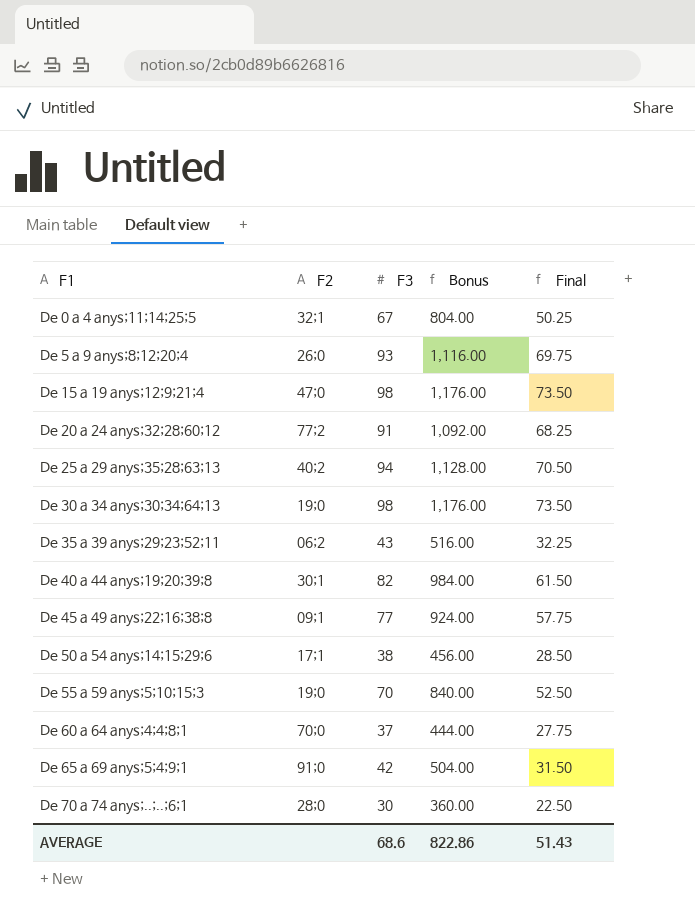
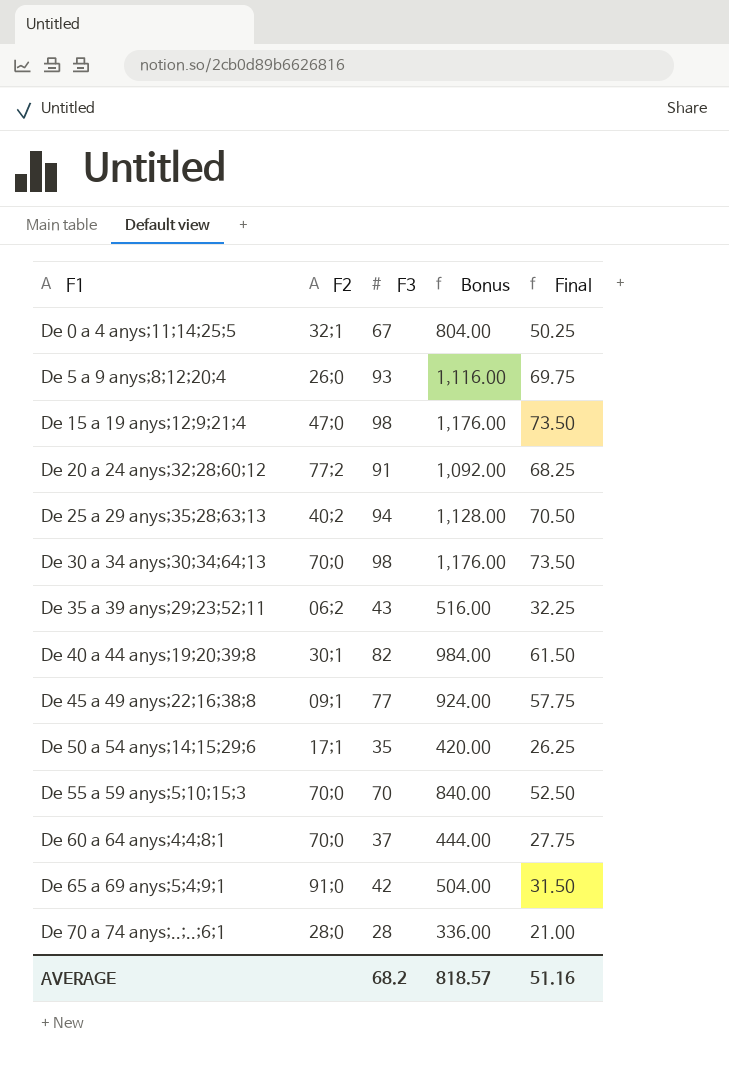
De 30 a 34 anys;30;34;64;13 | F2: 19;0 -> 70;0
De 50 a 54 anys;14;15;29;6 | F3: 38 -> 35
De 50 a 54 anys;14;15;29;6 | Bonus: 456.00 -> 420.00
De 50 a 54 anys;14;15;29;6 | Final: 28.50 -> 26.25
De 55 a 59 anys;5;10;15;3 | F2: 19;0 -> 70;0
De 70 a 74 anys;..;..;6;1 | F3: 30 -> 28
De 70 a 74 anys;..;..;6;1 | Bonus: 360.00 -> 336.00
De 70 a 74 anys;..;..;6;1 | Final: 22.50 -> 21.00
AVERAGE | F3: 68.6 -> 68.2
AVERAGE | Bonus: 822.86 -> 818.57
AVERAGE | Final: 51.43 -> 51.16

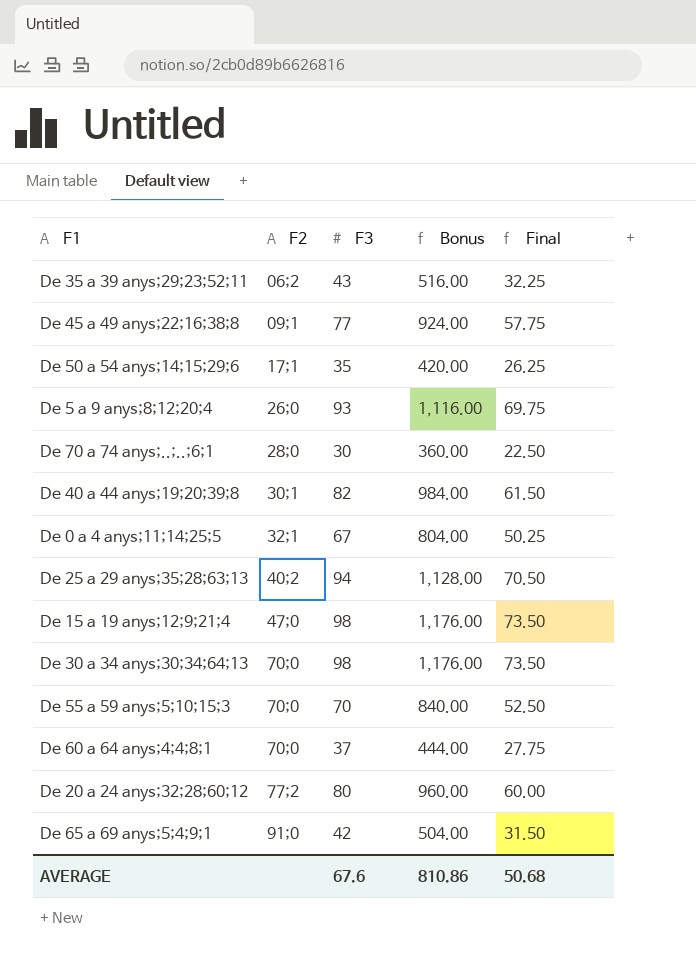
row order: F1 ascending -> F2 ascending
De 70 a 74 anys;..;..;6;1 | F3: 28 -> 30
De 70 a 74 anys;..;..;6;1 | Bonus: 336.00 -> 360.00
De 70 a 74 anys;..;..;6;1 | Final: 21.00 -> 22.50
De 20 a 24 anys;32;28;60;12 | F3: 91 -> 80
De 20 a 24 anys;32;28;60;12 | Bonus: 1,092.00 -> 960.00
De 20 a 24 anys;32;28;60;12 | Final: 68.25 -> 60.00
AVERAGE | F3: 68.2 -> 67.6
AVERAGE | Bonus: 818.57 -> 810.86
AVERAGE | Final: 51.16 -> 50.68

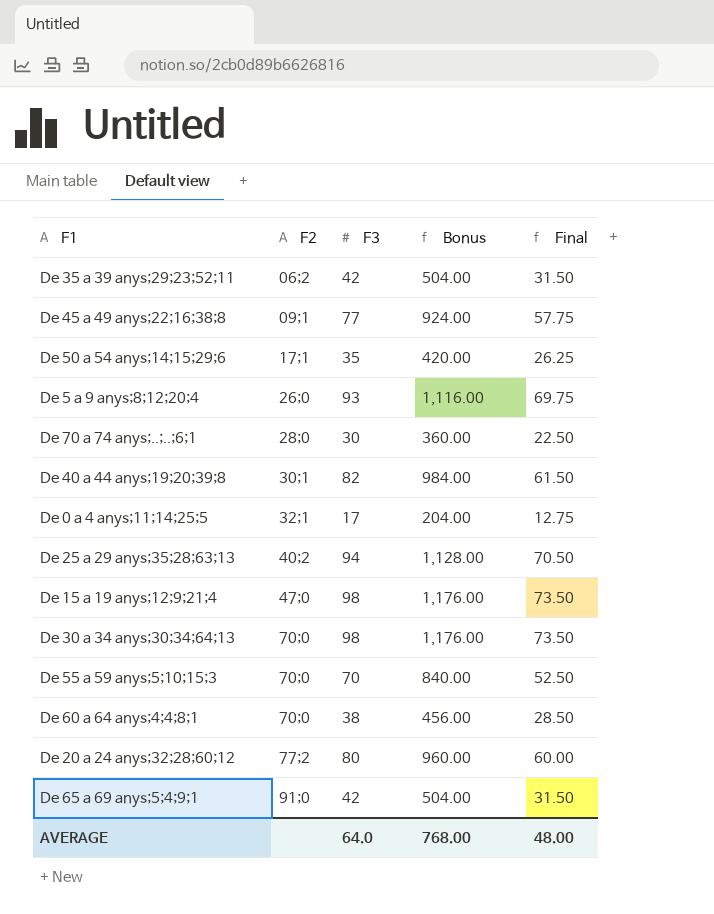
De 35 a 39 anys;29;23;52;11 | F3: 43 -> 42
De 35 a 39 anys;29;23;52;11 | Bonus: 516.00 -> 504.00
De 35 a 39 anys;29;23;52;11 | Final: 32.25 -> 31.50
De 0 a 4 anys;11;14;25;5 | F3: 67 -> 17
De 0 a 4 anys;11;14;25;5 | Bonus: 804.00 -> 204.00
De 0 a 4 anys;11;14;25;5 | Final: 50.25 -> 12.75
De 60 a 64 anys;4;4;8;1 | F3: 37 -> 38
De 60 a 64 anys;4;4;8;1 | Bonus: 444.00 -> 456.00
De 60 a 64 anys;4;4;8;1 | Final: 27.75 -> 28.50
AVERAGE | F3: 67.6 -> 64.0
AVERAGE | Bonus: 810.86 -> 768.00
AVERAGE | Final: 50.68 -> 48.00

